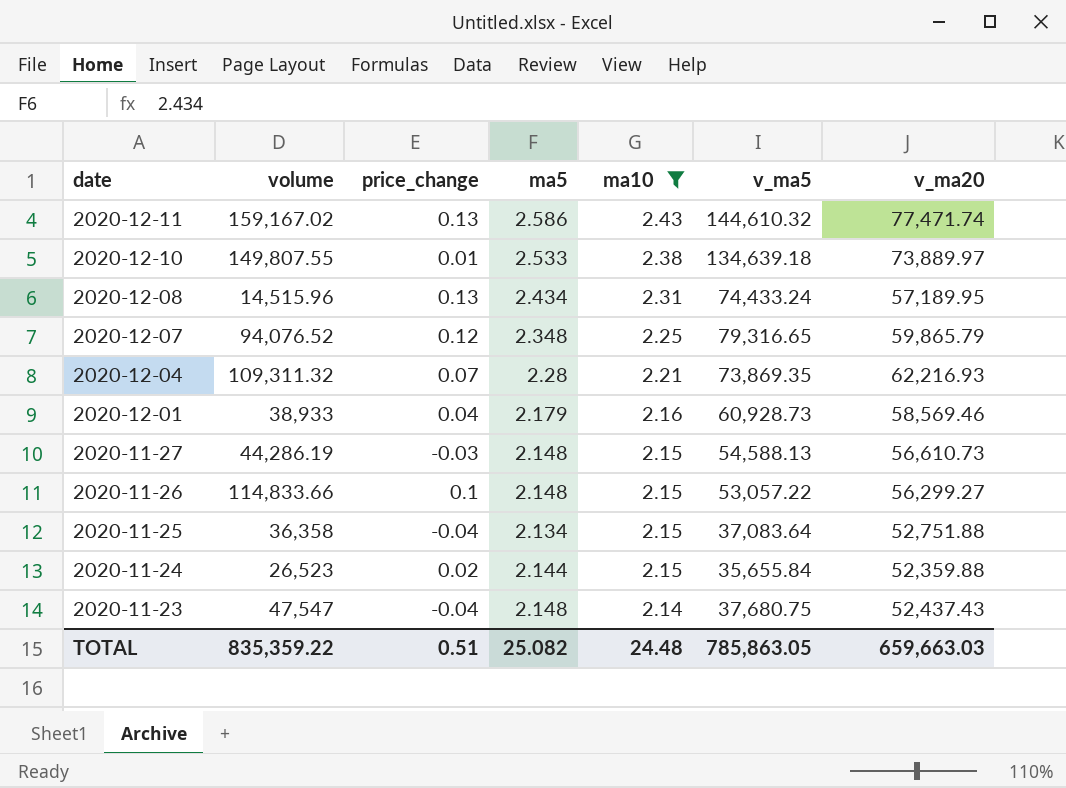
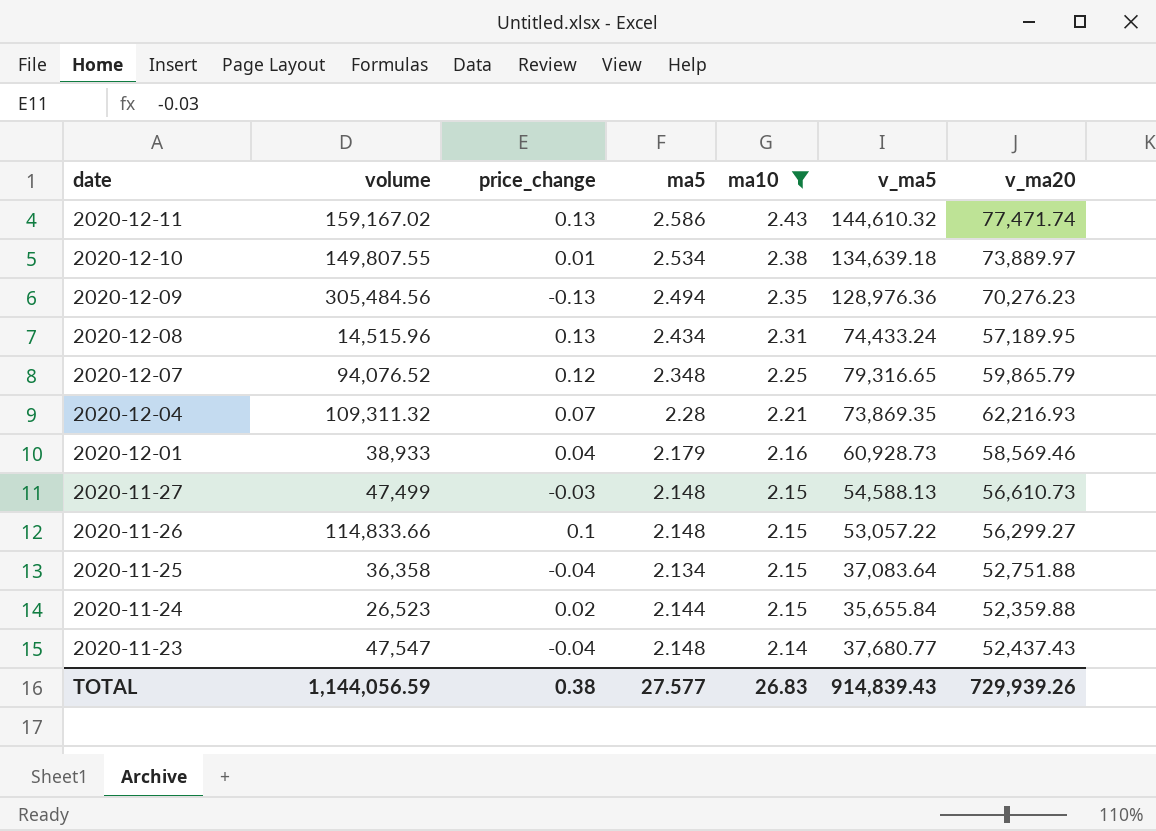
2020-12-10 | ma5: 2.533 -> 2.534
row 2020-12-09: none -> 305,484.56 | -0.13 | 2.494 | 2.35 | 128,976.36 | 70,276.23
2020-11-27 | volume: 44,286.19 -> 47,499
2020-11-23 | v_ma5: 37,680.75 -> 37,680.77
TOTAL | volume: 835,359.22 -> 1,144,056.59
TOTAL | price_change: 0.51 -> 0.38
TOTAL | ma5: 25.082 -> 27.577
TOTAL | ma10: 24.48 -> 26.83
TOTAL | v_ma5: 785,863.05 -> 914,839.43
TOTAL | v_ma20: 659,663.03 -> 729,939.26

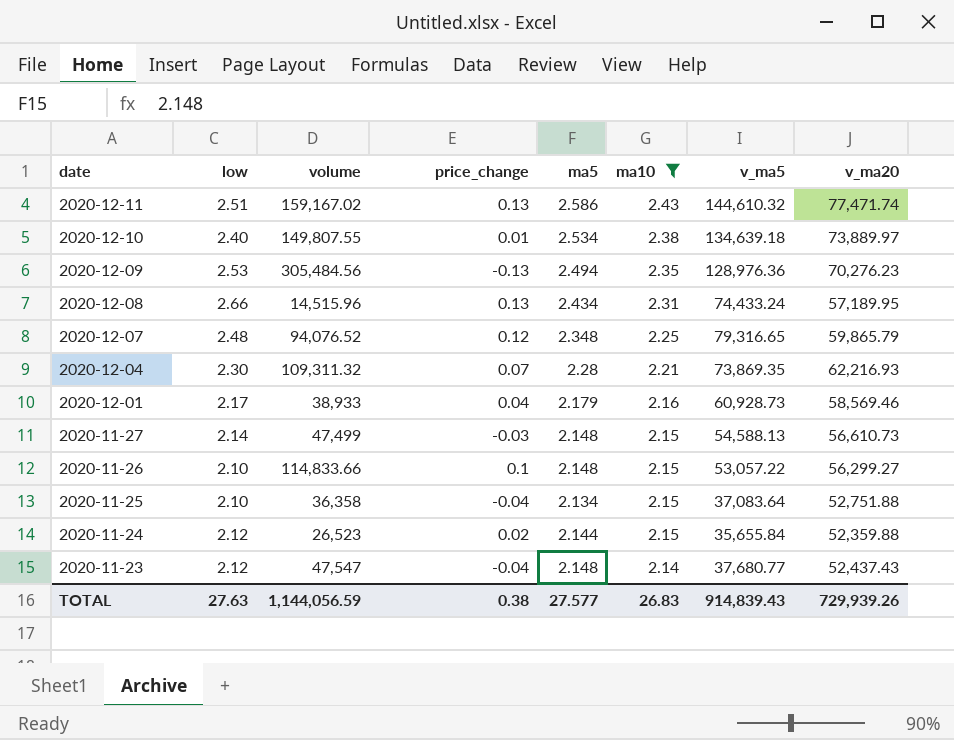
column low | position: none -> 2

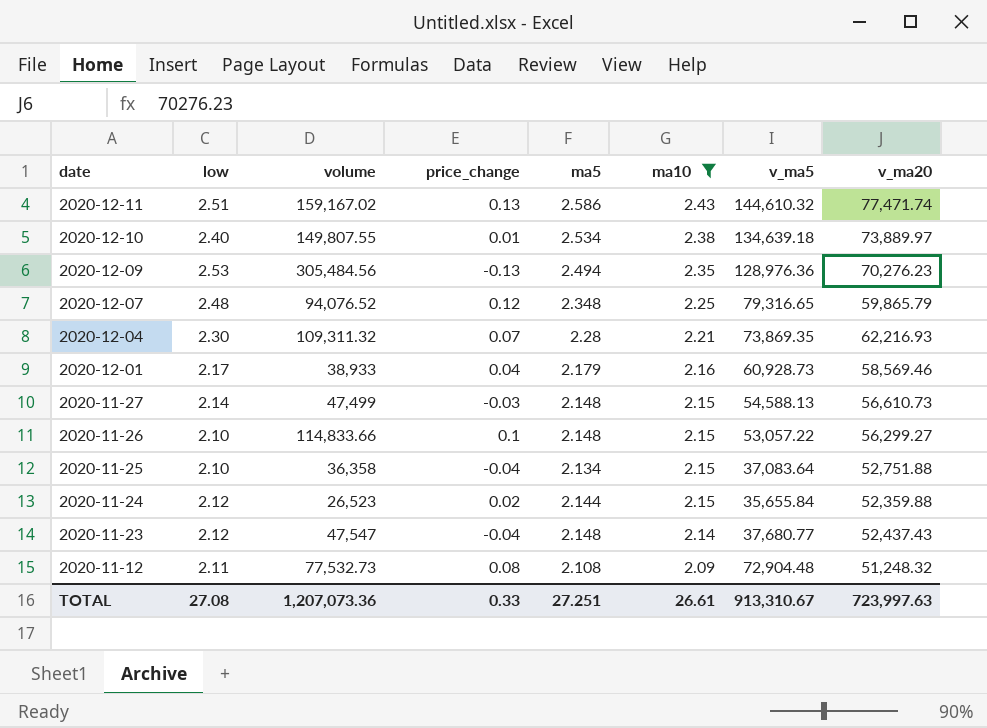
row 2020-12-08: 2.66 | 14,515.96 | 0.13 | 2.434 | 2.31 | 74,433.24 | 57,189.95 -> none
row 2020-11-12: none -> 2.11 | 77,532.73 | 0.08 | 2.108 | 2.09 | 72,904.48 | 51,248.32
TOTAL | low: 27.63 -> 27.08
TOTAL | volume: 1,144,056.59 -> 1,207,073.36
TOTAL | price_change: 0.38 -> 0.33
TOTAL | ma5: 27.577 -> 27.251
TOTAL | ma10: 26.83 -> 26.61
TOTAL | v_ma5: 914,839.43 -> 913,310.67
TOTAL | v_ma20: 729,939.26 -> 723,997.63

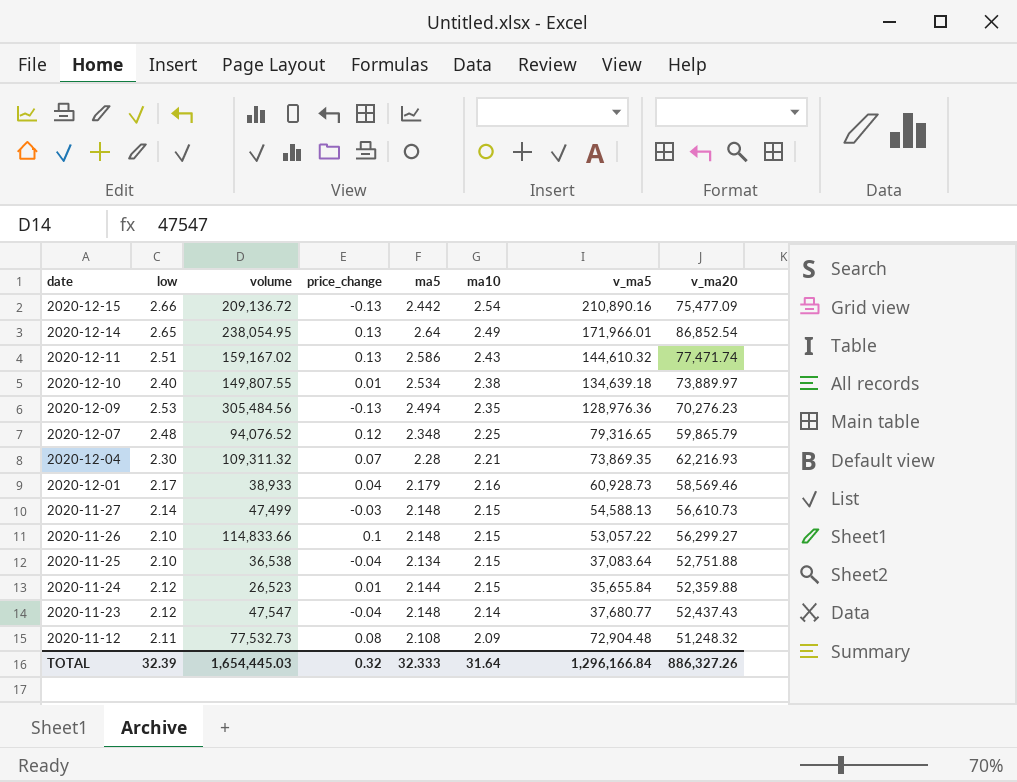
filter: ma10 <= 2.43 -> none
2020-11-25 | volume: 36,358 -> 36,538
2020-11-24 | price_change: 0.02 -> 0.01
TOTAL | low: 27.08 -> 32.39
TOTAL | volume: 1,207,073.36 -> 1,654,445.03
TOTAL | price_change: 0.33 -> 0.32
TOTAL | ma5: 27.251 -> 32.333
TOTAL | ma10: 26.61 -> 31.64
TOTAL | v_ma5: 913,310.67 -> 1,296,166.84
TOTAL | v_ma20: 723,997.63 -> 886,327.26

